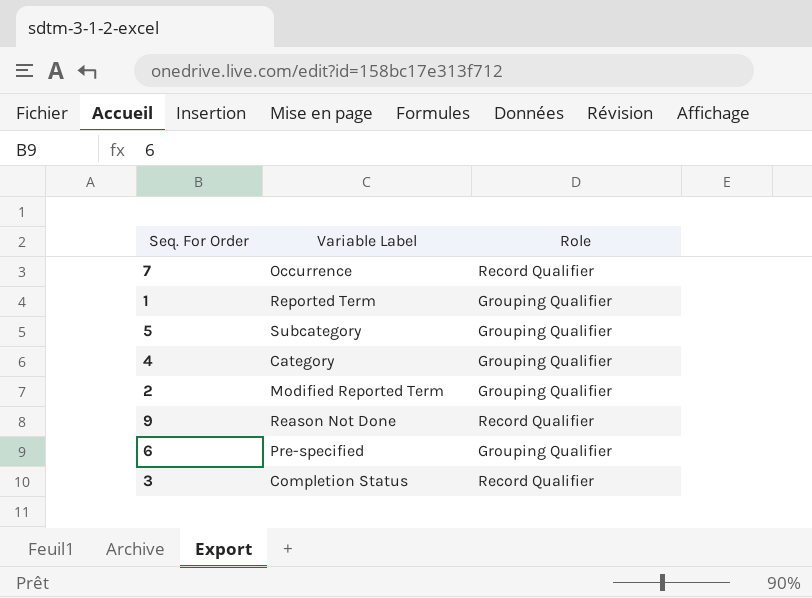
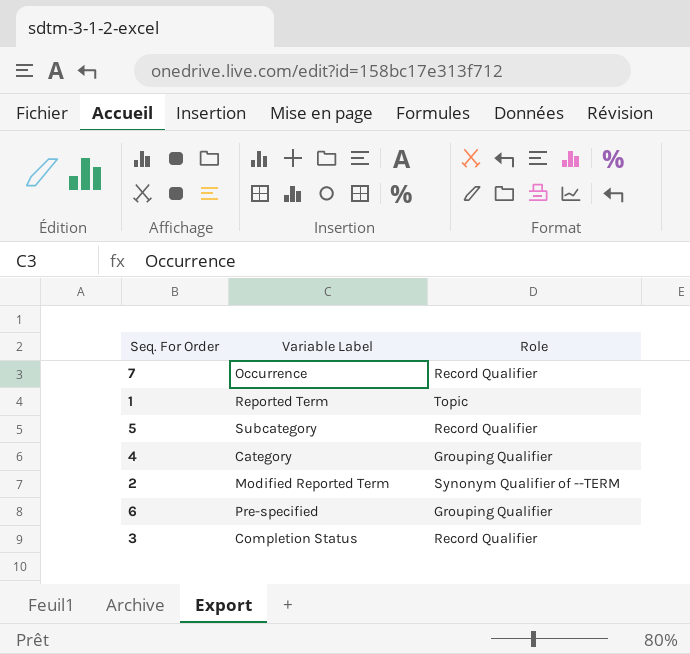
row 9: Reason Not Done | Record Qualifier -> none
1 | Role: Grouping Qualifier -> Topic
5 | Role: Grouping Qualifier -> Record Qualifier
2 | Role: Grouping Qualifier -> Synonym Qualifier of --TERM

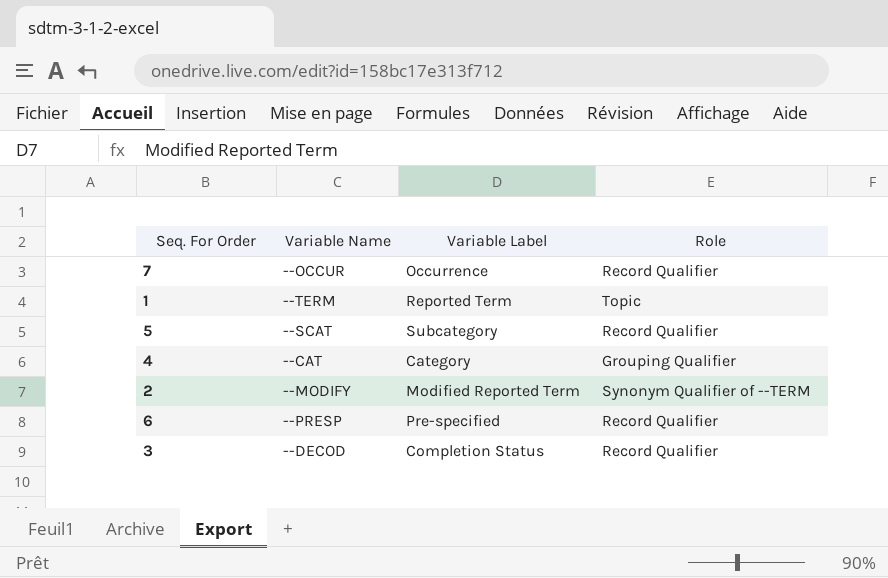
column Variable Name | position: none -> 2
6 | Role: Grouping Qualifier -> Record Qualifier

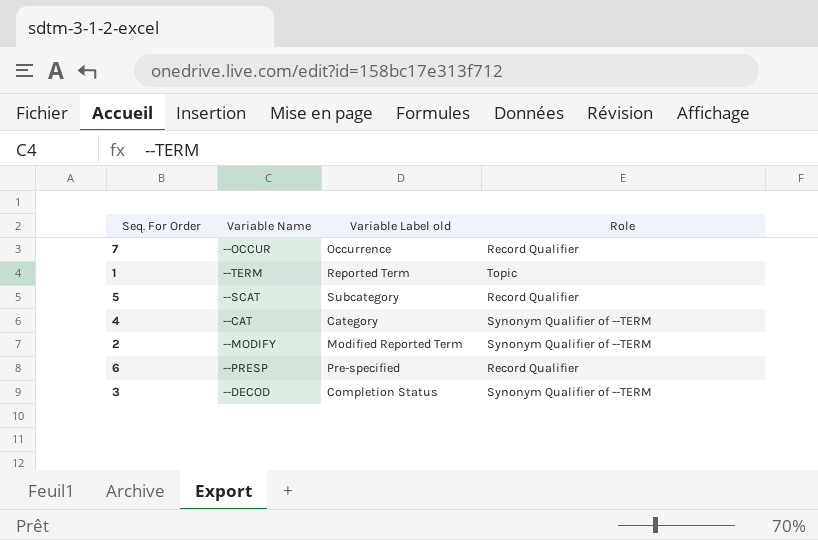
column name: Variable Label -> Variable Label old
4 | Role: Grouping Qualifier -> Synonym Qualifier of --TERM
3 | Role: Record Qualifier -> Synonym Qualifier of --TERM

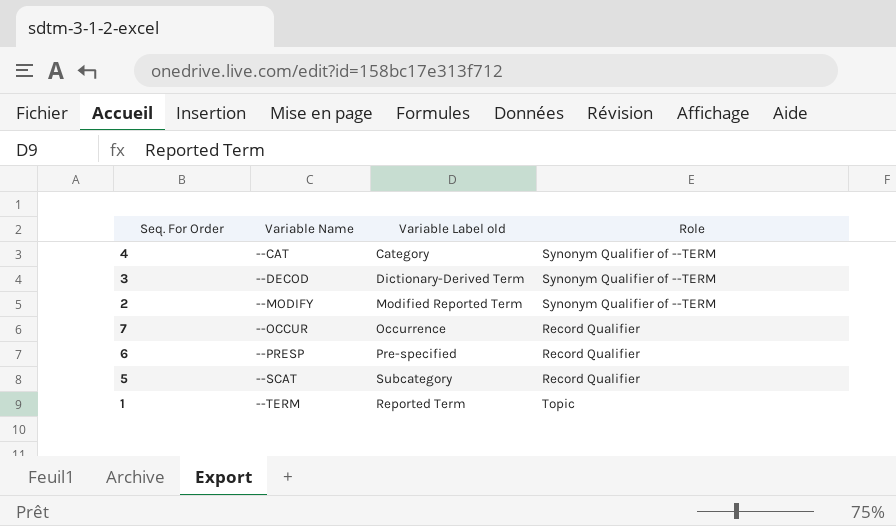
row order: none -> Variable Name ascending
3 | Variable Label old: Completion Status -> Dictionary-Derived Term

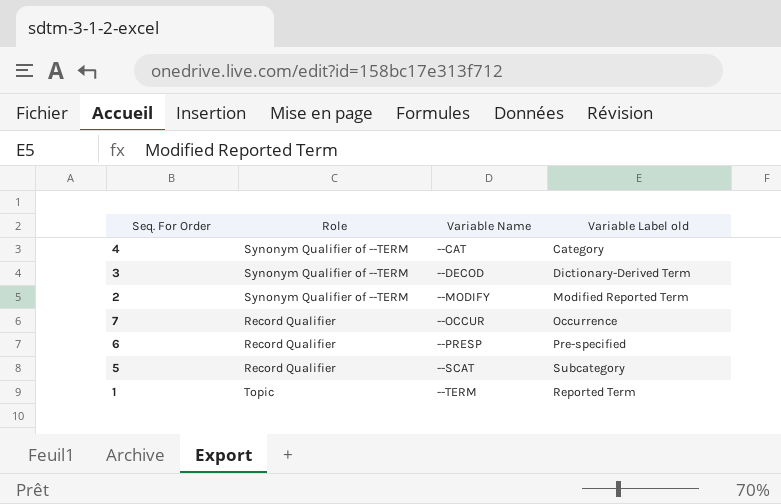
column Role | position: 4 -> 2

